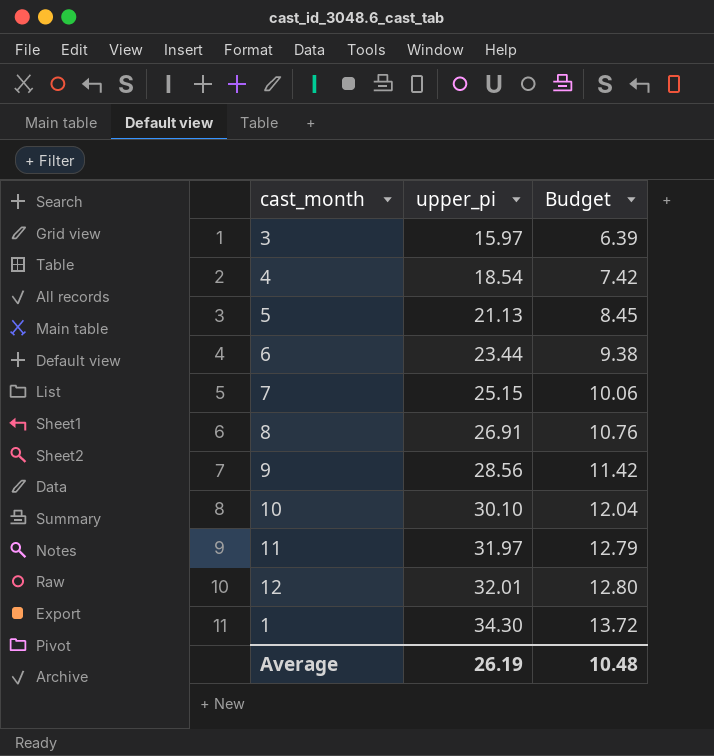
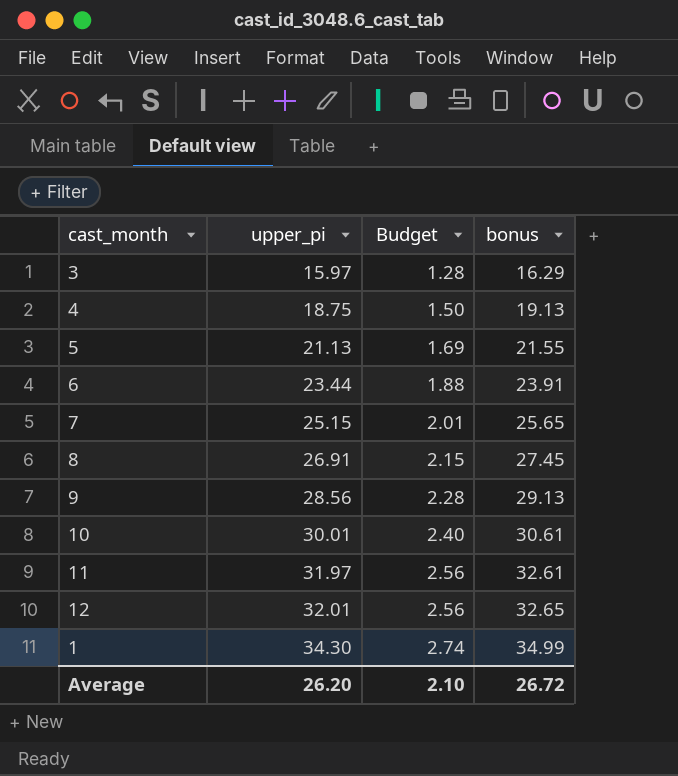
column Budget | formula: [upper_pi] * 0.4 -> [upper_pi] * 0.08
column bonus | formula: none -> [upper_pi] * 1.02
4 | upper_pi: 18.54 -> 18.75
10 | upper_pi: 30.10 -> 30.01
Average | upper_pi: 26.19 -> 26.20
Average | Budget: 10.48 -> 2.10

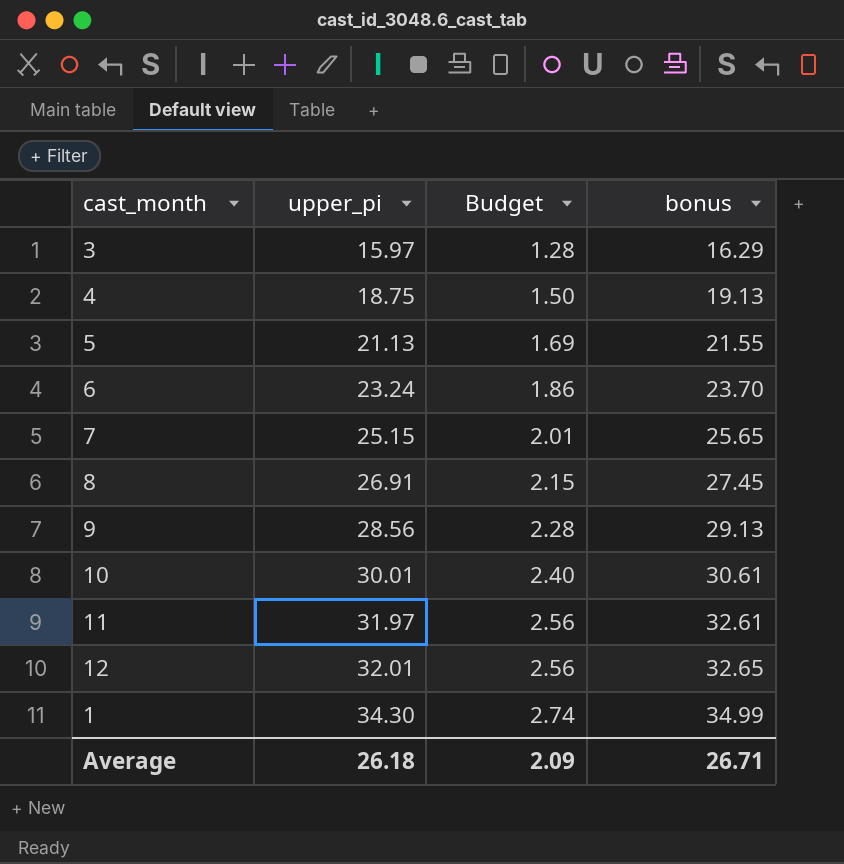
6 | upper_pi: 23.44 -> 23.24
6 | Budget: 1.88 -> 1.86
6 | bonus: 23.91 -> 23.70
Average | upper_pi: 26.20 -> 26.18
Average | Budget: 2.10 -> 2.09
Average | bonus: 26.72 -> 26.71

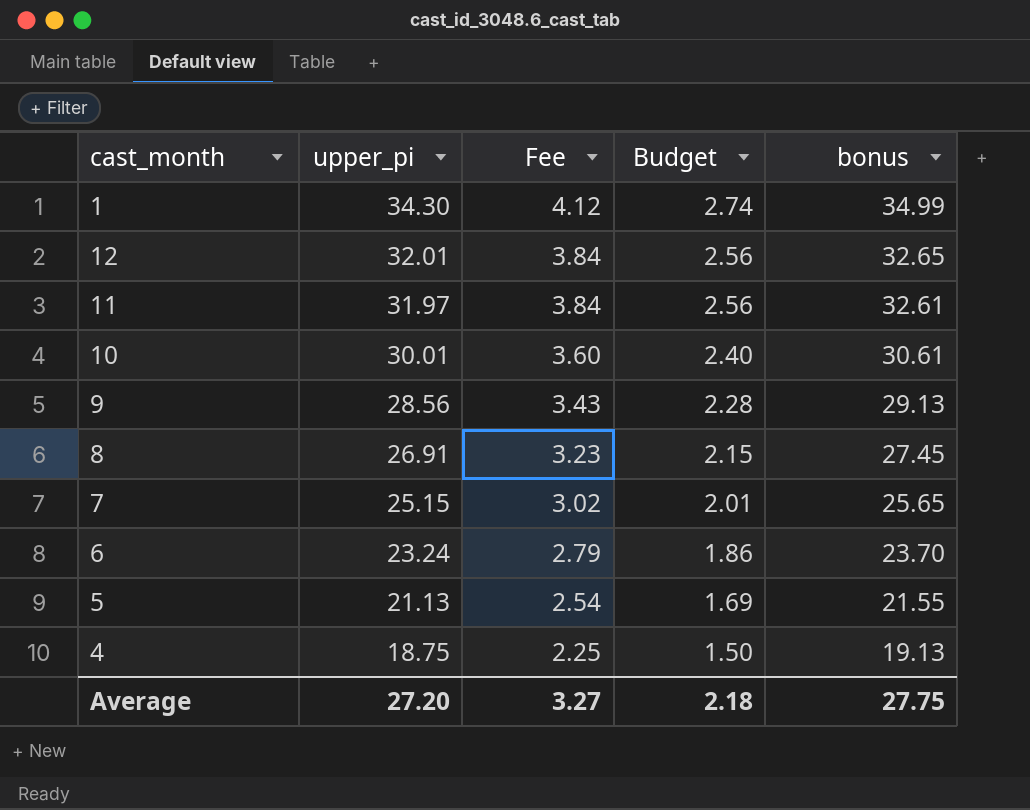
row order: upper_pi ascending -> upper_pi descending
column Fee | formula: none -> [upper_pi] * 0.12
row 3: 15.97 | 1.28 | 16.29 -> none
Average | upper_pi: 26.18 -> 27.20
Average | Budget: 2.09 -> 2.18
Average | bonus: 26.71 -> 27.75

